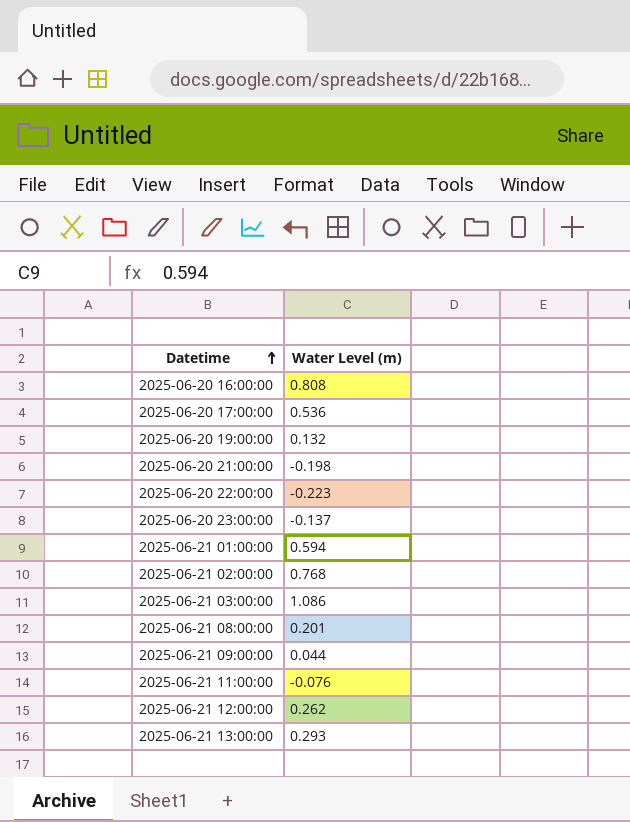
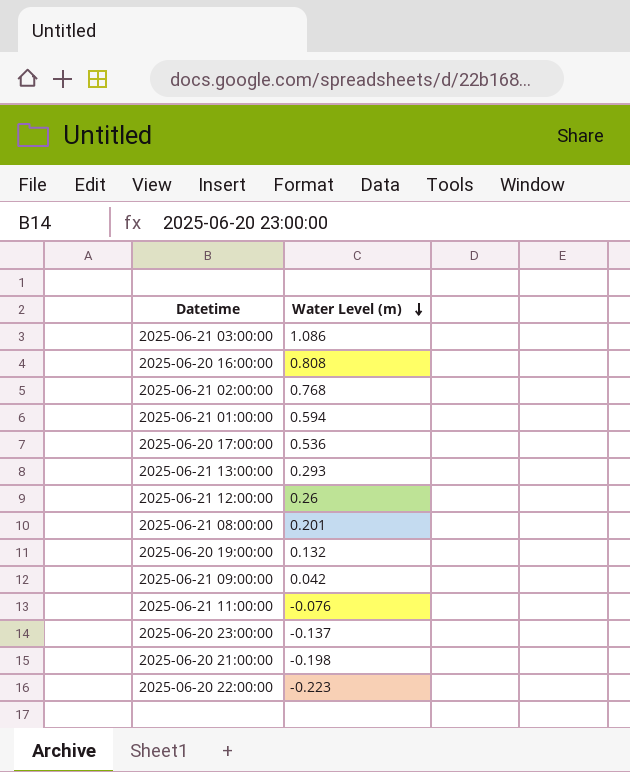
row order: Datetime ascending -> Water Level (m) descending
2025-06-21 12:00:00 | Water Level (m): 0.262 -> 0.26
2025-06-21 09:00:00 | Water Level (m): 0.044 -> 0.042

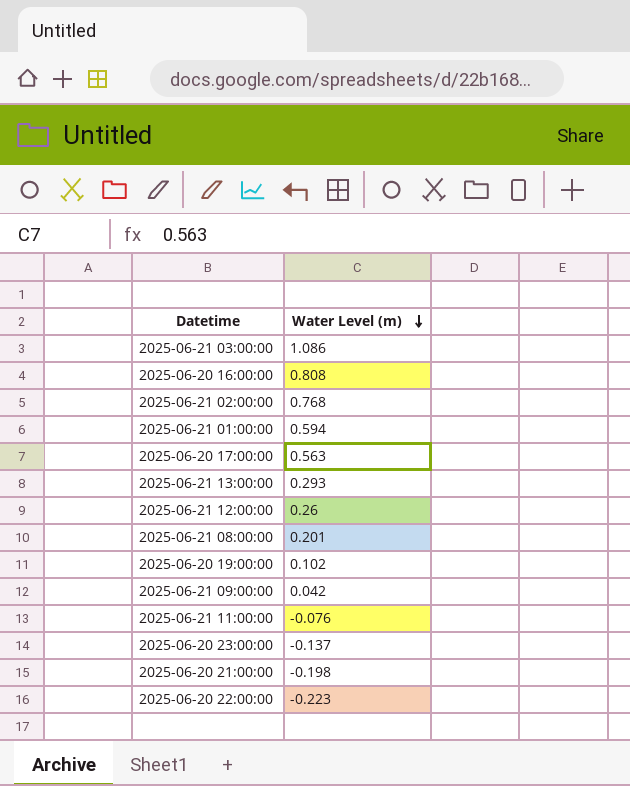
2025-06-20 17:00:00 | Water Level (m): 0.536 -> 0.563
2025-06-20 19:00:00 | Water Level (m): 0.132 -> 0.102

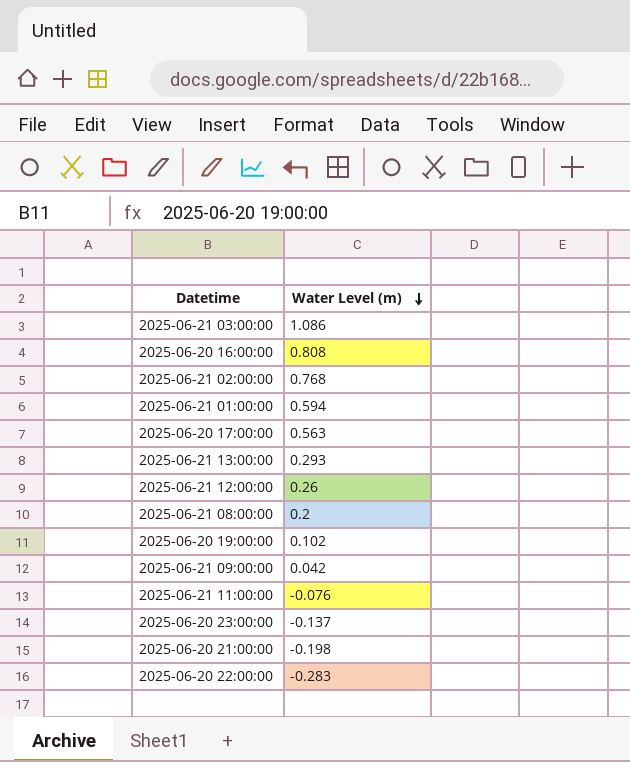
2025-06-21 08:00:00 | Water Level (m): 0.201 -> 0.2
2025-06-20 22:00:00 | Water Level (m): -0.223 -> -0.283

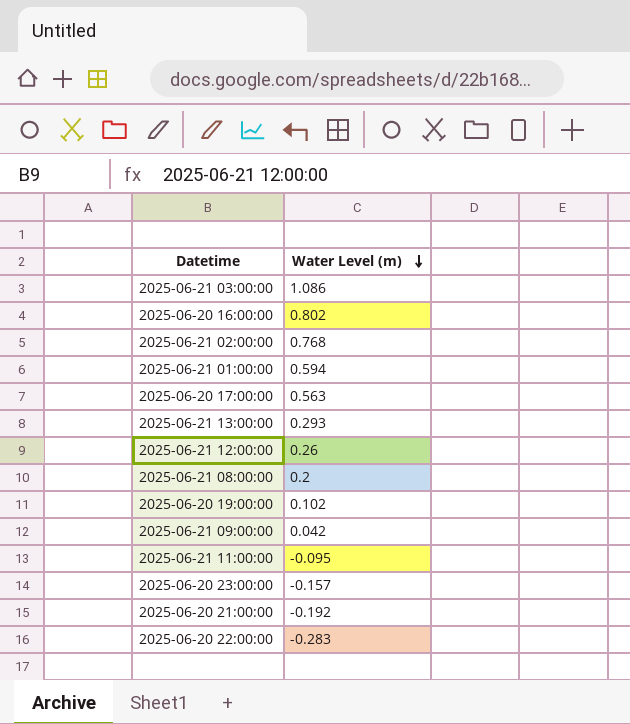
2025-06-20 16:00:00 | Water Level (m): 0.808 -> 0.802
2025-06-21 11:00:00 | Water Level (m): -0.076 -> -0.095
2025-06-20 23:00:00 | Water Level (m): -0.137 -> -0.157
2025-06-20 21:00:00 | Water Level (m): -0.198 -> -0.192

